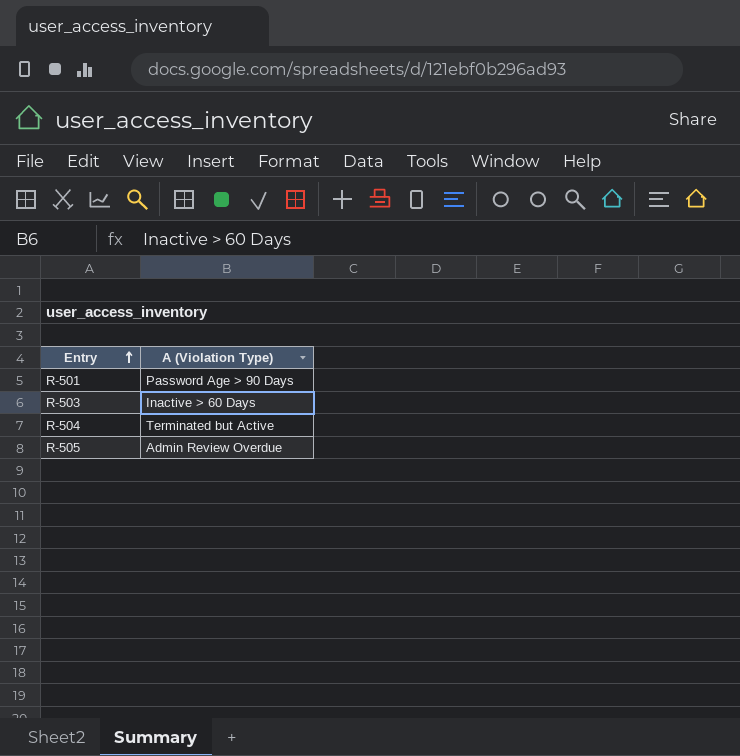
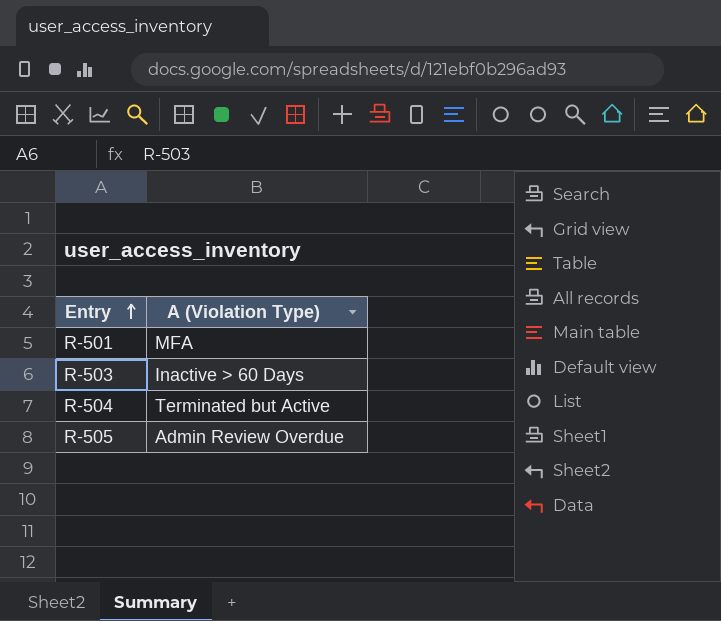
R-501 | A (Violation Type): Password Age > 90 Days -> MFA

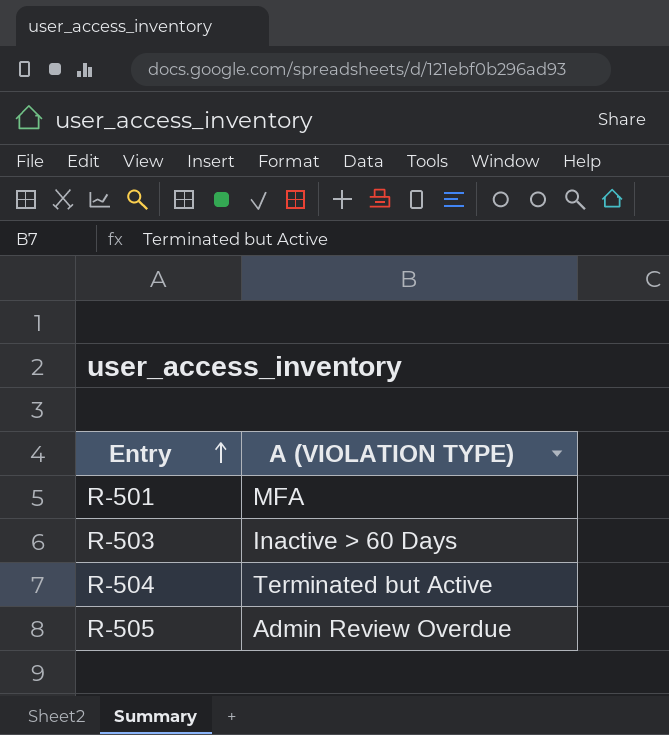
column name: A (Violation Type) -> A (VIOLATION TYPE)

